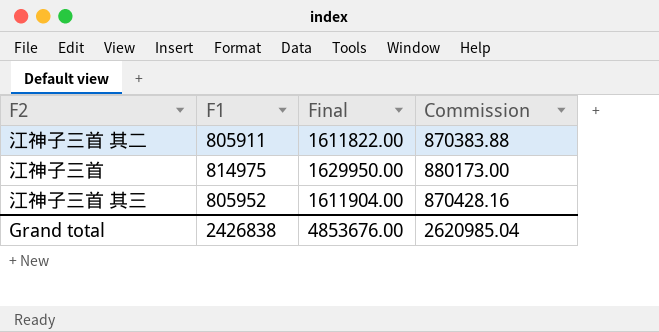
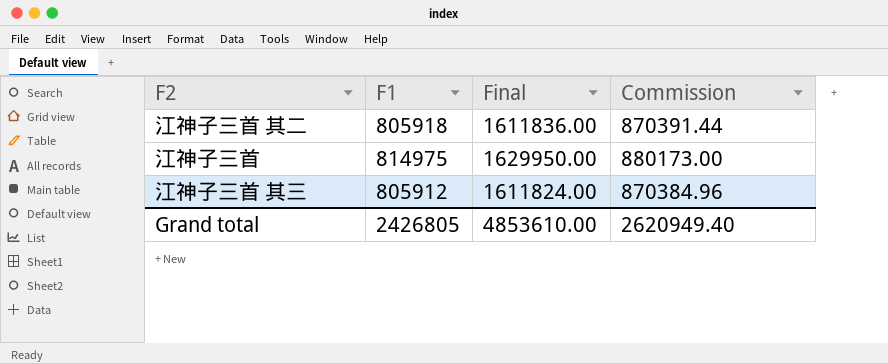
江神子三首 其二 | F1: 805911 -> 805918
江神子三首 其二 | Final: 1611822.00 -> 1611836.00
江神子三首 其二 | Commission: 870383.88 -> 870391.44
江神子三首 其三 | F1: 805952 -> 805912
江神子三首 其三 | Final: 1611904.00 -> 1611824.00
江神子三首 其三 | Commission: 870428.16 -> 870384.96
Grand total | F1: 2426838 -> 2426805
Grand total | Final: 4853676.00 -> 4853610.00
Grand total | Commission: 2620985.04 -> 2620949.40

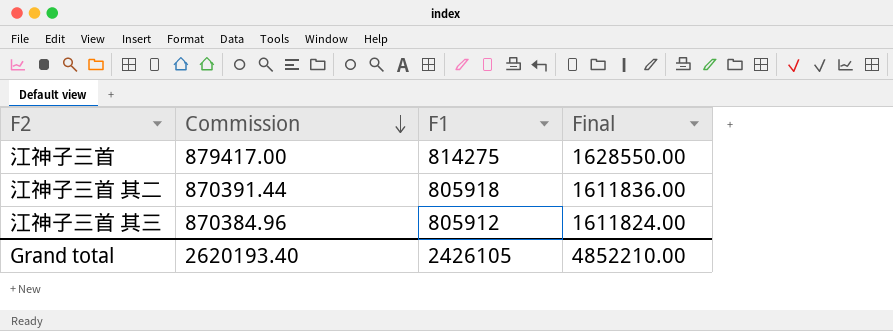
row order: none -> Commission descending
column Commission | position: 4 -> 2
江神子三首 | Commission: 880173.00 -> 879417.00
江神子三首 | F1: 814975 -> 814275
江神子三首 | Final: 1629950.00 -> 1628550.00
Grand total | Commission: 2620949.40 -> 2620193.40
Grand total | F1: 2426805 -> 2426105
Grand total | Final: 4853610.00 -> 4852210.00

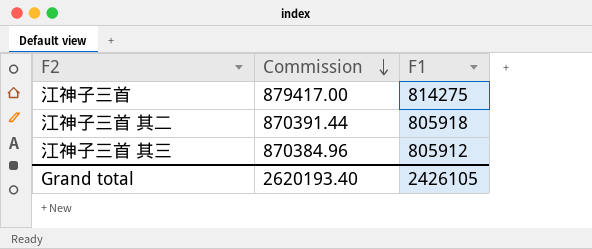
column Final | formula: [F1] * 2 -> none

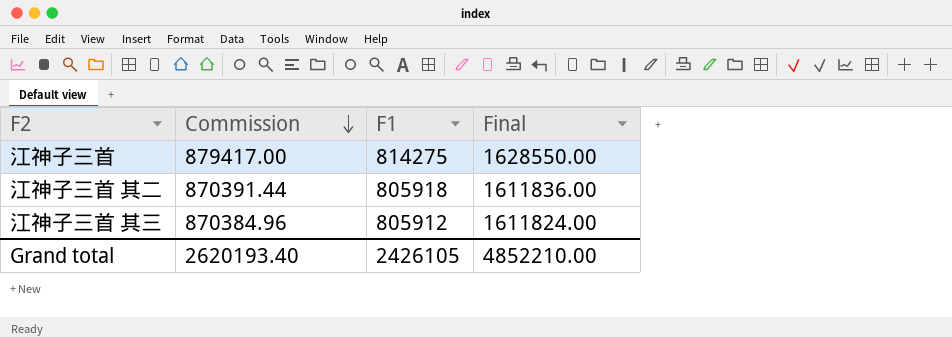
column Final | formula: none -> [F1] * 2

